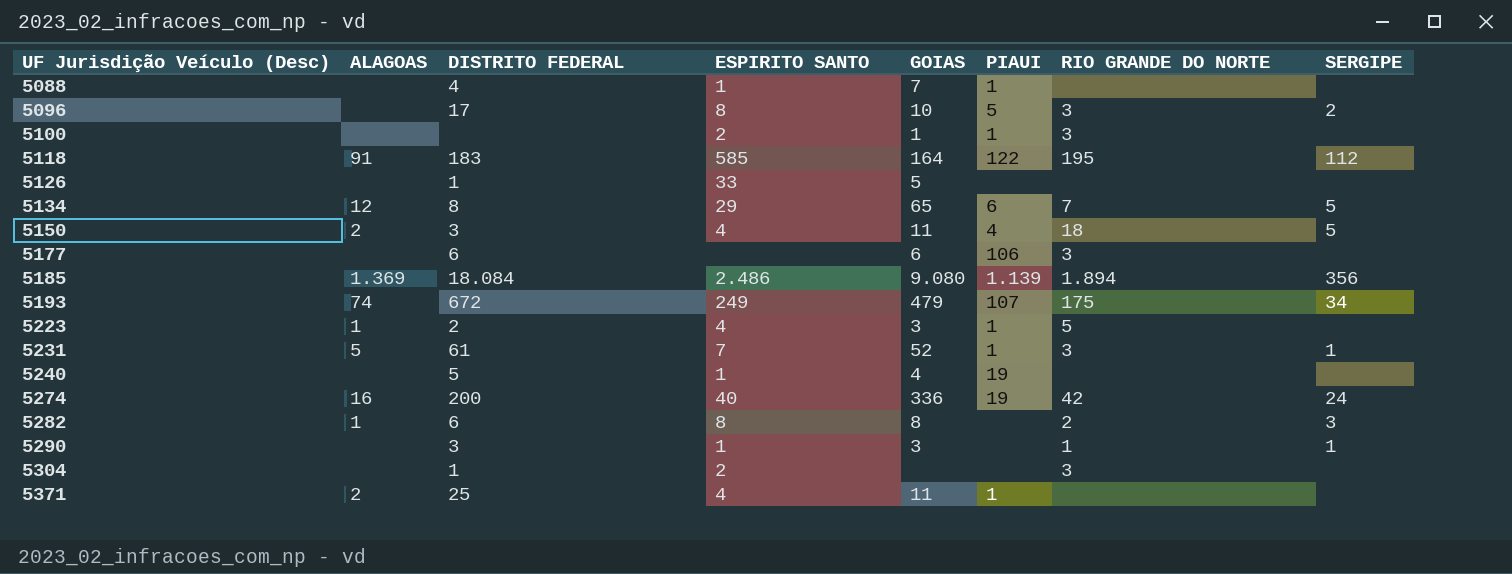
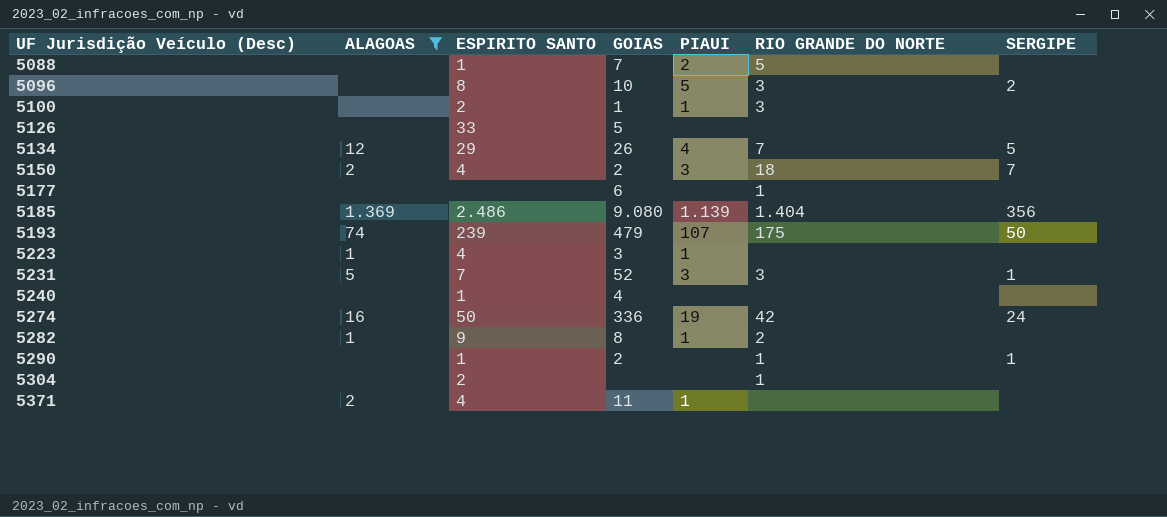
filter: none -> ALAGOAS != 91
column DISTRITO FEDERAL | position: 3 -> none
5088 | PIAUI: 1 -> 2
5088 | RIO GRANDE DO NORTE: none -> 5
5134 | GOIAS: 65 -> 26
5134 | PIAUI: 6 -> 4
5150 | GOIAS: 11 -> 2
5150 | PIAUI: 4 -> 3
5150 | SERGIPE: 5 -> 7
5177 | PIAUI: 106 -> none
5177 | RIO GRANDE DO NORTE: 3 -> 1
5185 | RIO GRANDE DO NORTE: 1.894 -> 1.404
5193 | ESPIRITO SANTO: 249 -> 239
5193 | SERGIPE: 34 -> 50
5223 | RIO GRANDE DO NORTE: 5 -> none
5231 | PIAUI: 1 -> 3
5240 | PIAUI: 19 -> none
5274 | ESPIRITO SANTO: 40 -> 50
5282 | ESPIRITO SANTO: 8 -> 9
5282 | PIAUI: none -> 1
5282 | SERGIPE: 3 -> none
5290 | GOIAS: 3 -> 2
5304 | RIO GRANDE DO NORTE: 3 -> 1

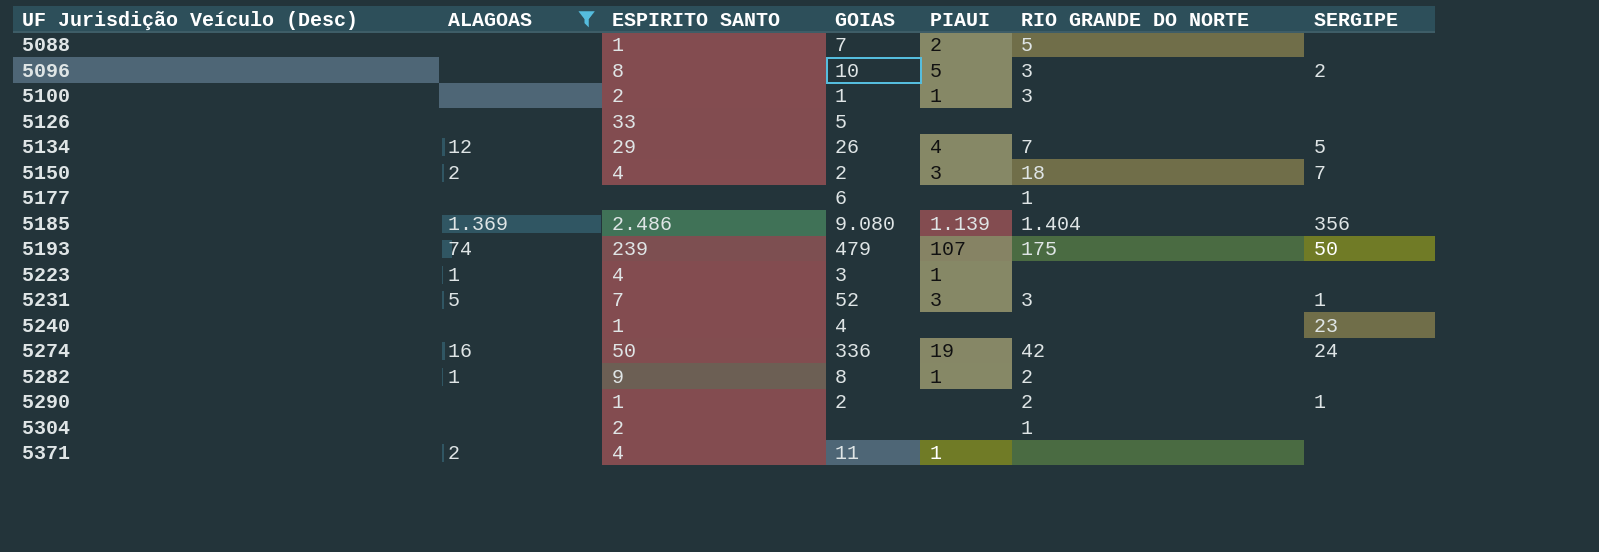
5240 | SERGIPE: none -> 23
5290 | RIO GRANDE DO NORTE: 1 -> 2

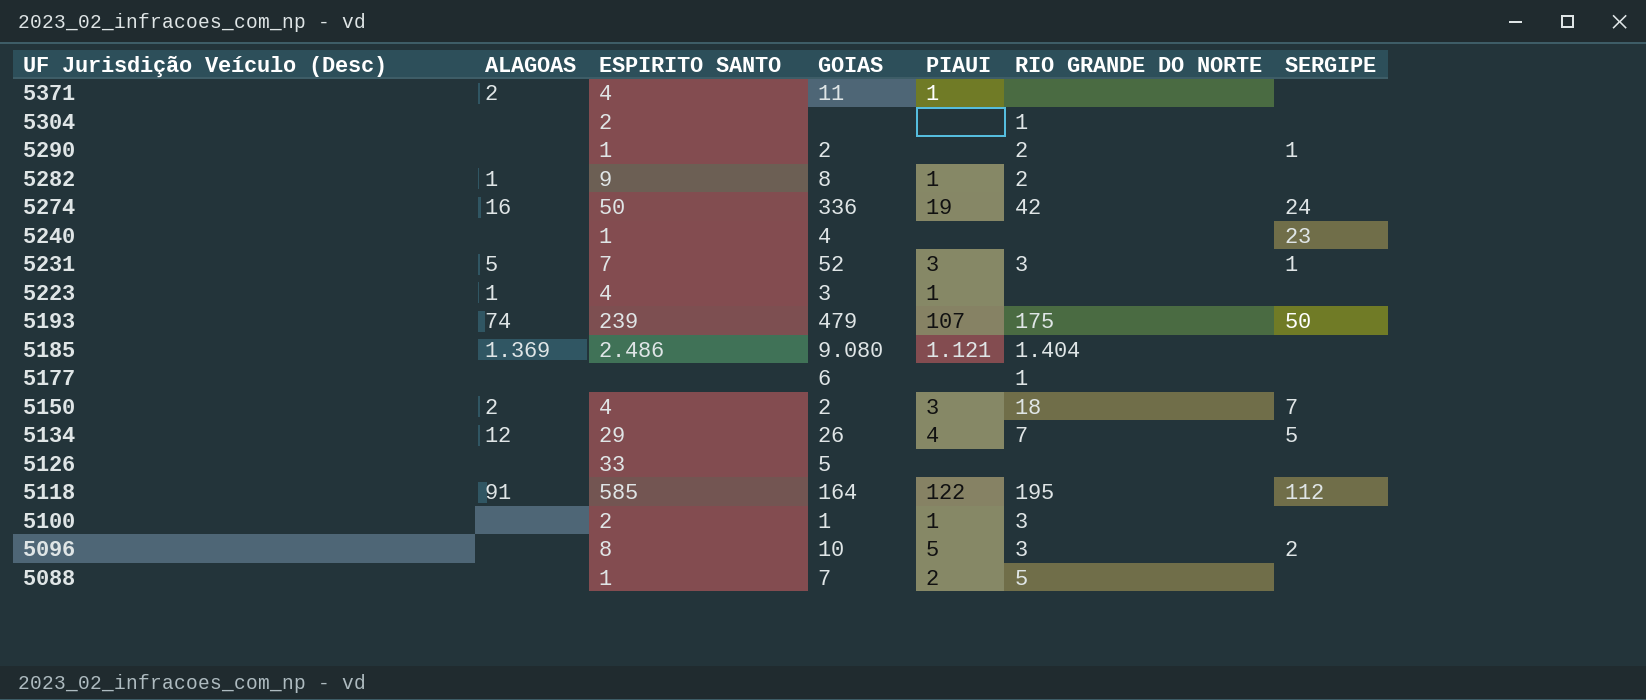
filter: ALAGOAS != 91 -> none
row order: UF Jurisdição Veículo (Desc) ascending -> UF Jurisdição Veículo (Desc) descending
5185 | PIAUI: 1.139 -> 1.121
5185 | SERGIPE: 356 -> none

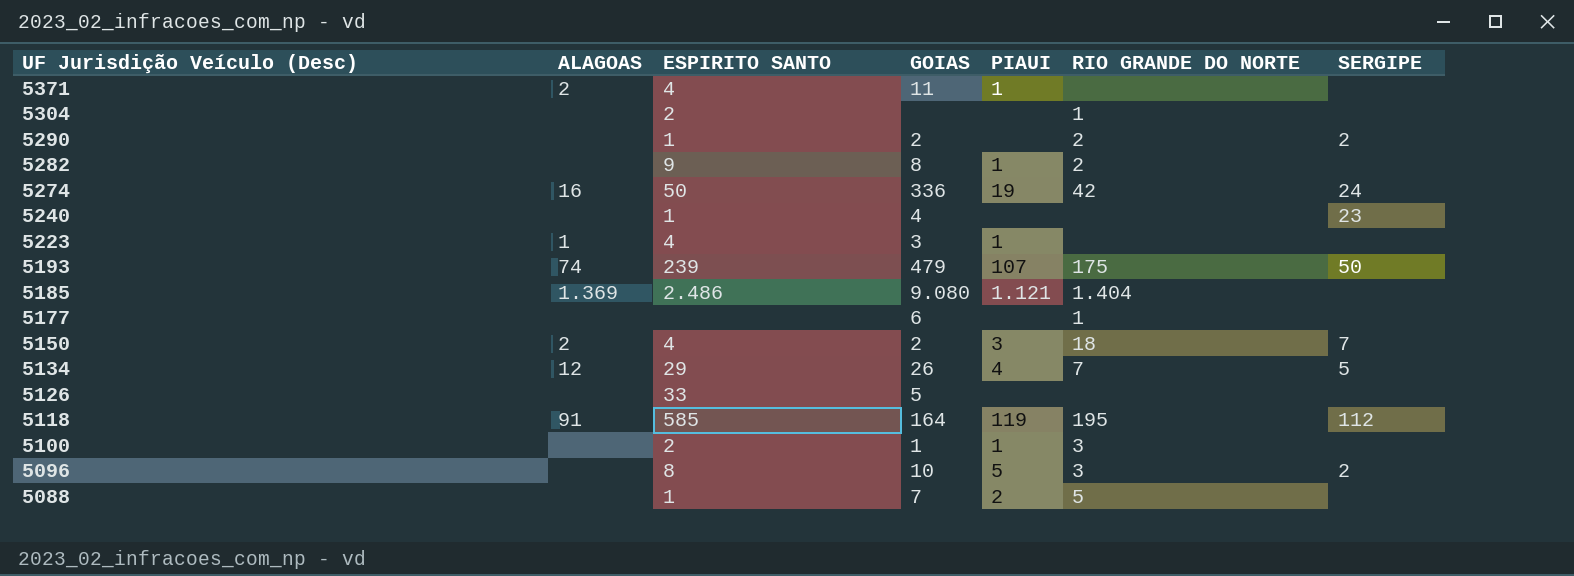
row 5231: 5 | 7 | 52 | 3 | 3 | 1 -> none
5290 | SERGIPE: 1 -> 2
5282 | ALAGOAS: 1 -> none
5118 | PIAUI: 122 -> 119

